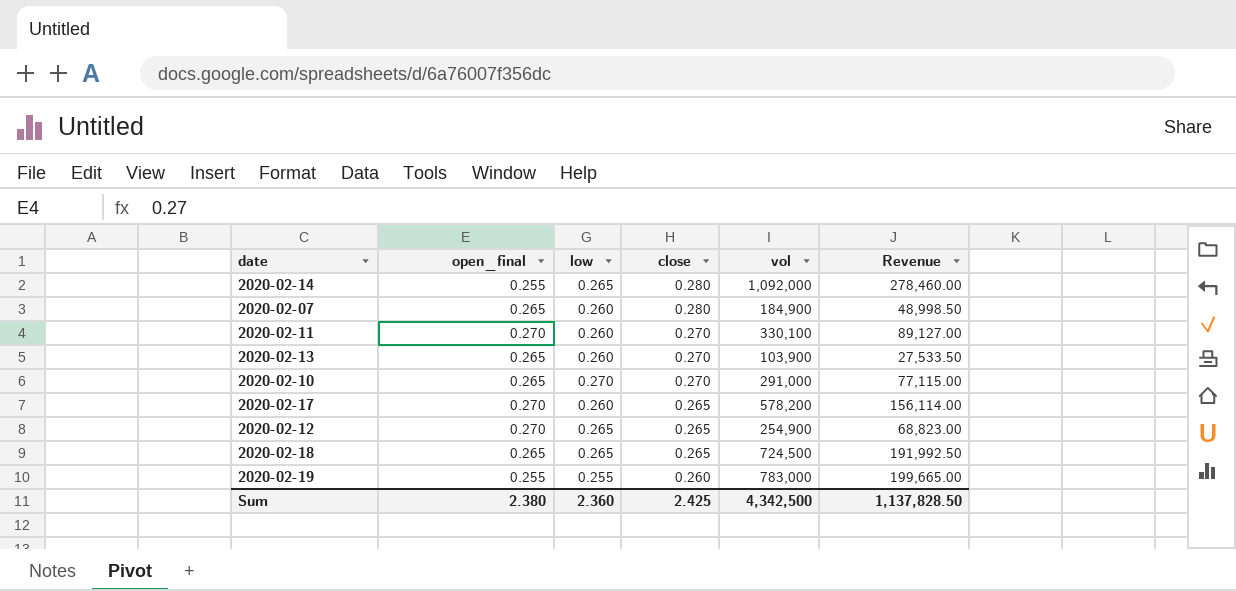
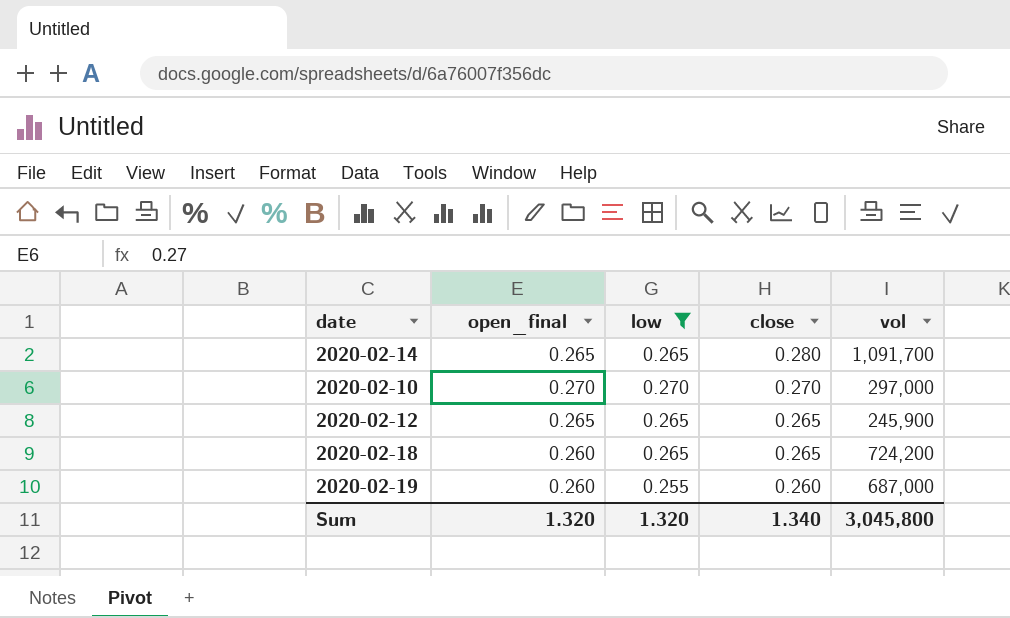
filter: none -> low != 0.260
column Revenue | formula: [open_final] * [vol] -> none
2020-02-14 | open_final: 0.255 -> 0.265
2020-02-14 | vol: 1,092,000 -> 1,091,700
2020-02-10 | open_final: 0.265 -> 0.270
2020-02-10 | vol: 291,000 -> 297,000
2020-02-12 | open_final: 0.270 -> 0.265
2020-02-12 | vol: 254,900 -> 245,900
2020-02-18 | open_final: 0.265 -> 0.260
2020-02-18 | vol: 724,500 -> 724,200
2020-02-19 | open_final: 0.255 -> 0.260
2020-02-19 | vol: 783,000 -> 687,000
Sum | open_final: 2.380 -> 1.320
Sum | low: 2.360 -> 1.320
Sum | close: 2.425 -> 1.340
Sum | vol: 4,342,500 -> 3,045,800

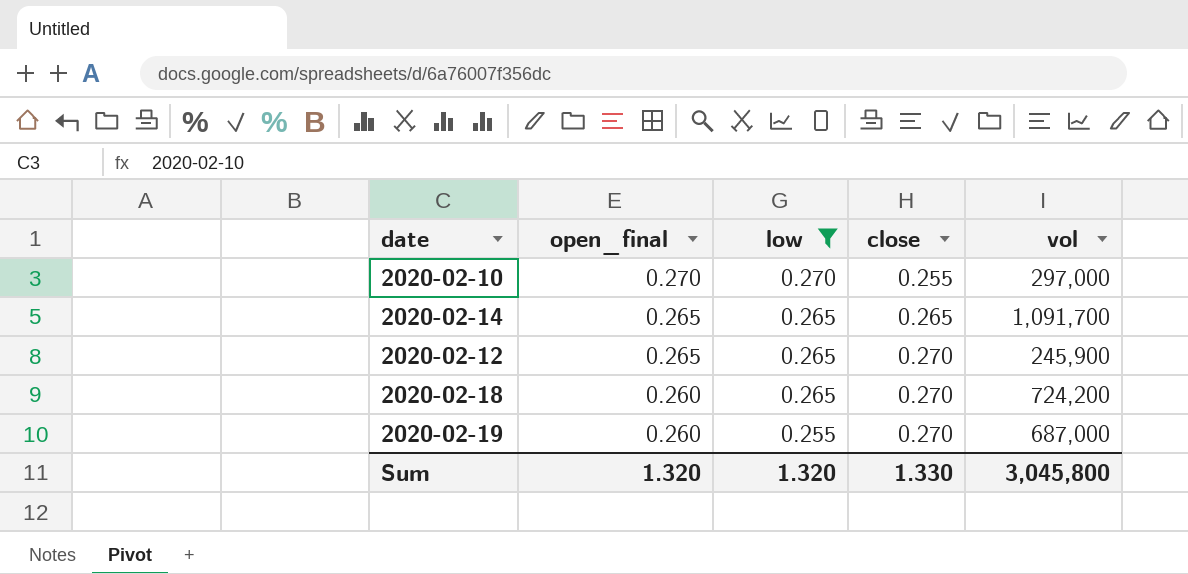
row order: close descending -> open_final descending
2020-02-10 | close: 0.270 -> 0.255
2020-02-14 | close: 0.280 -> 0.265
2020-02-12 | close: 0.265 -> 0.270
2020-02-18 | close: 0.265 -> 0.270
2020-02-19 | close: 0.260 -> 0.270
Sum | close: 1.340 -> 1.330

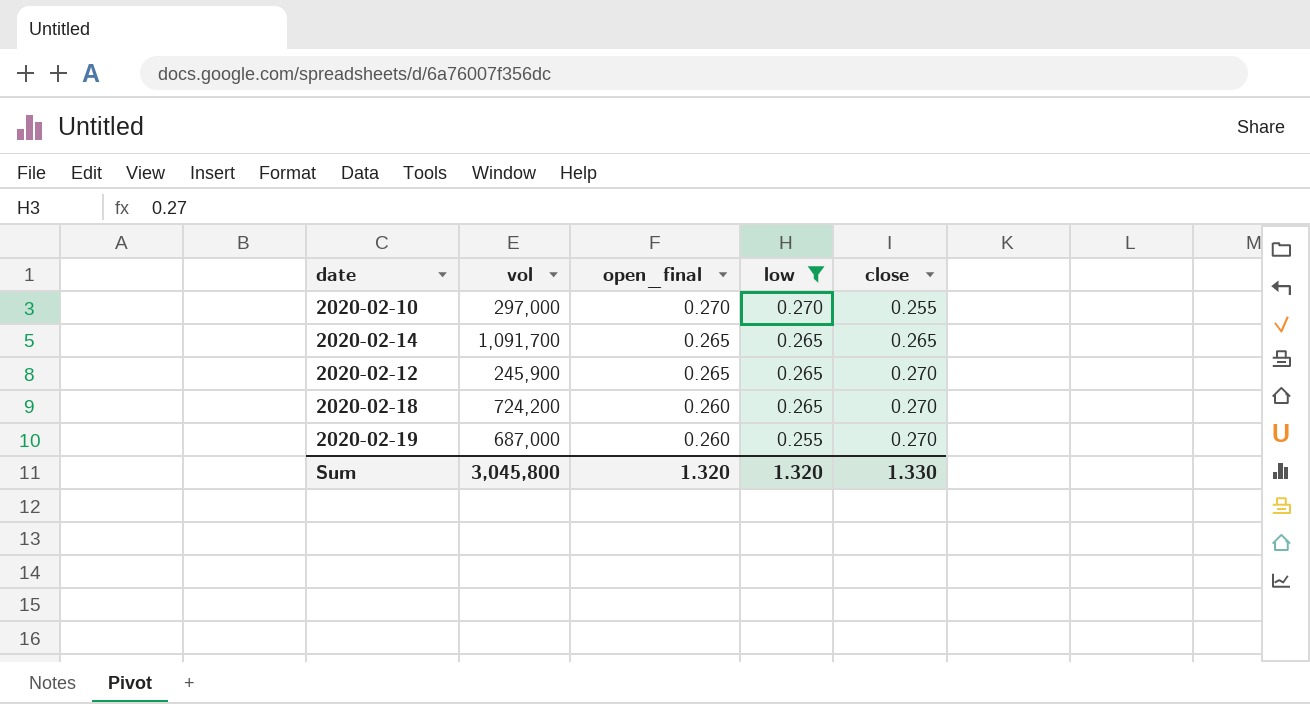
column vol | position: 5 -> 2

